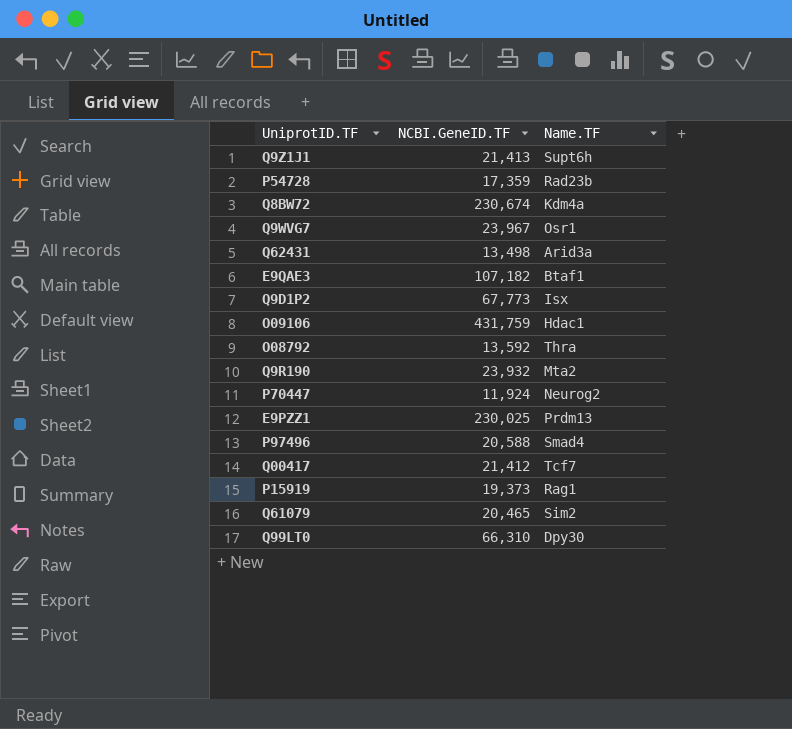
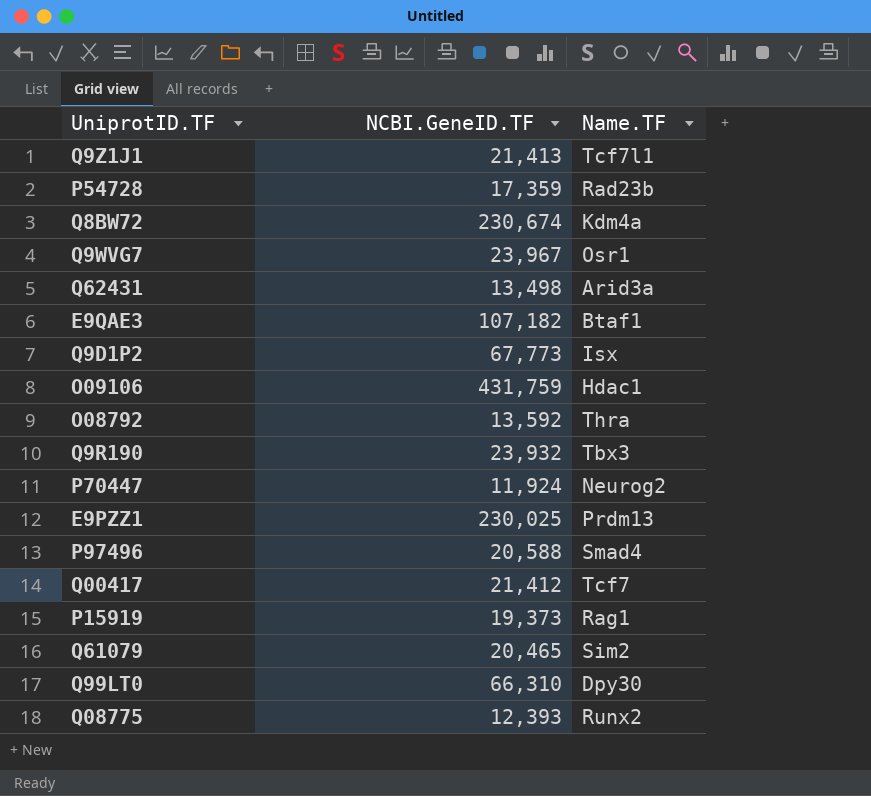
Q9Z1J1 | Name.TF: Supt6h -> Tcf7l1
Q9R190 | Name.TF: Mta2 -> Tbx3
row Q08775: none -> 12,393 | Runx2

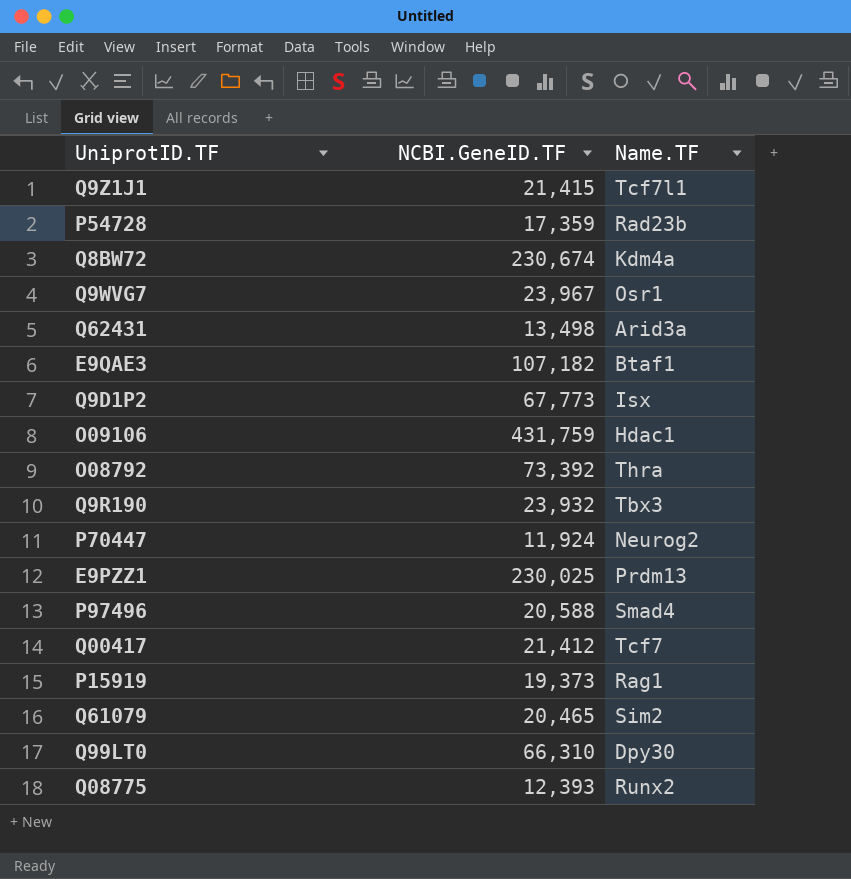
Q9Z1J1 | NCBI.GeneID.TF: 21,413 -> 21,415
O08792 | NCBI.GeneID.TF: 13,592 -> 73,392

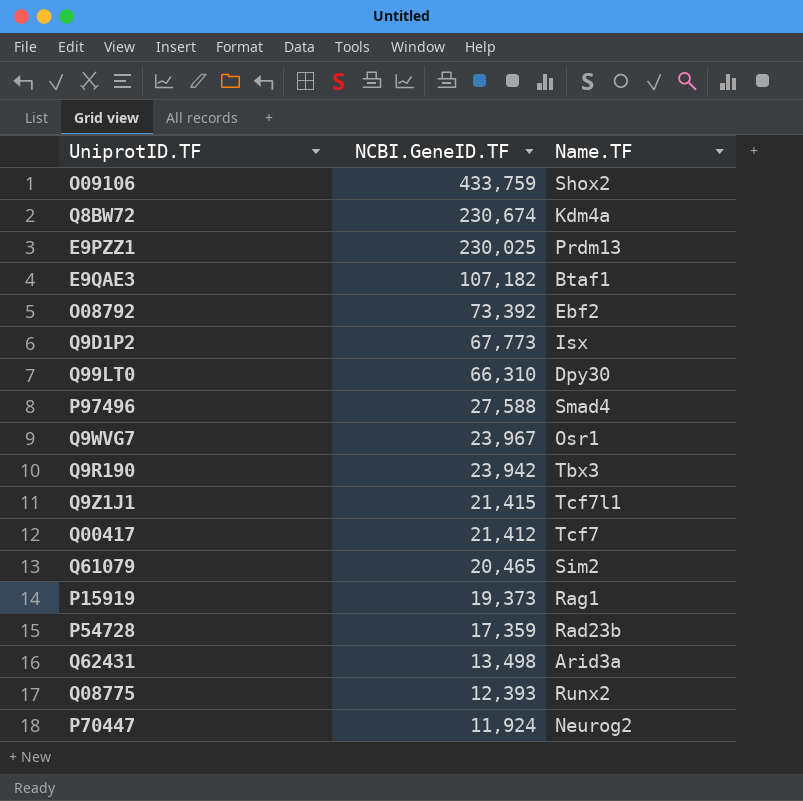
row order: none -> NCBI.GeneID.TF descending
O09106 | NCBI.GeneID.TF: 431,759 -> 433,759
O09106 | Name.TF: Hdac1 -> Shox2
O08792 | Name.TF: Thra -> Ebf2
P97496 | NCBI.GeneID.TF: 20,588 -> 27,588
Q9R190 | NCBI.GeneID.TF: 23,932 -> 23,942

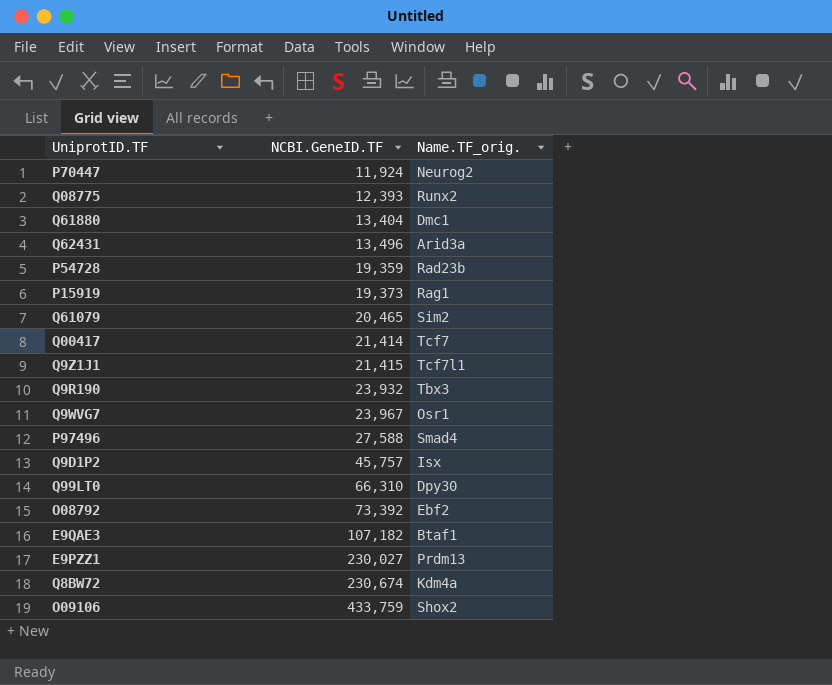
row order: NCBI.GeneID.TF descending -> NCBI.GeneID.TF ascending
column name: Name.TF -> Name.TF_orig.
row Q61880: none -> 13,404 | Dmc1
Q62431 | NCBI.GeneID.TF: 13,498 -> 13,496
P54728 | NCBI.GeneID.TF: 17,359 -> 19,359
Q00417 | NCBI.GeneID.TF: 21,412 -> 21,414
Q9R190 | NCBI.GeneID.TF: 23,942 -> 23,932
Q9D1P2 | NCBI.GeneID.TF: 67,773 -> 45,757
E9PZZ1 | NCBI.GeneID.TF: 230,025 -> 230,027

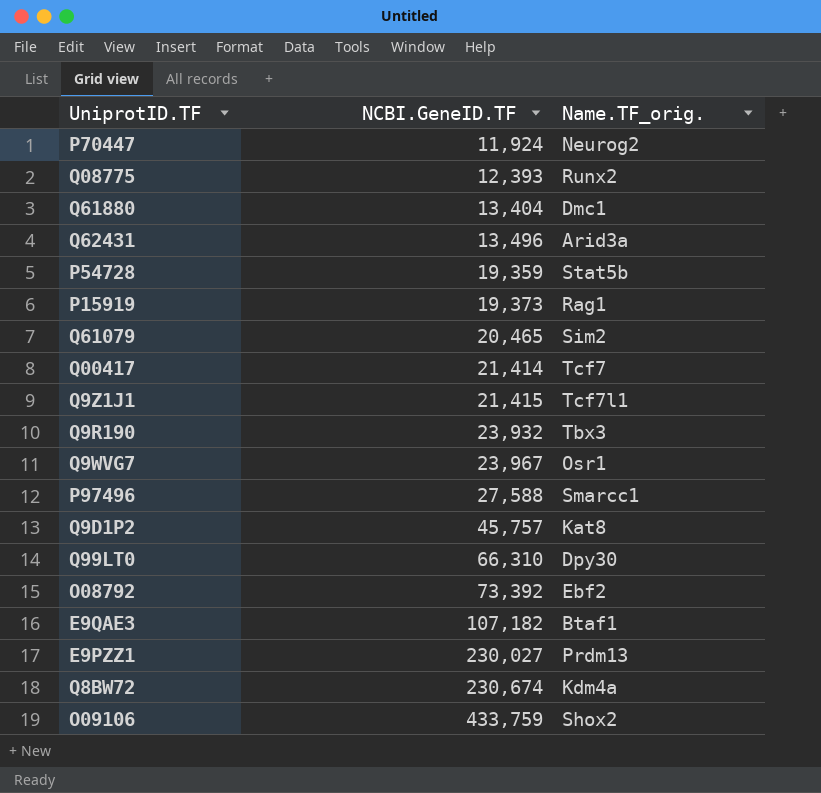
P54728 | Name.TF_orig.: Rad23b -> Stat5b
P97496 | Name.TF_orig.: Smad4 -> Smarcc1
Q9D1P2 | Name.TF_orig.: Isx -> Kat8

